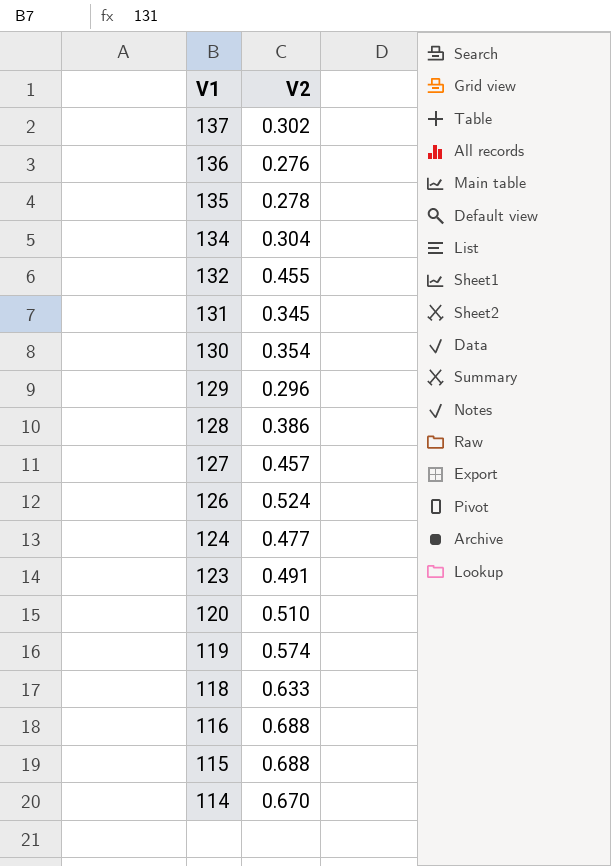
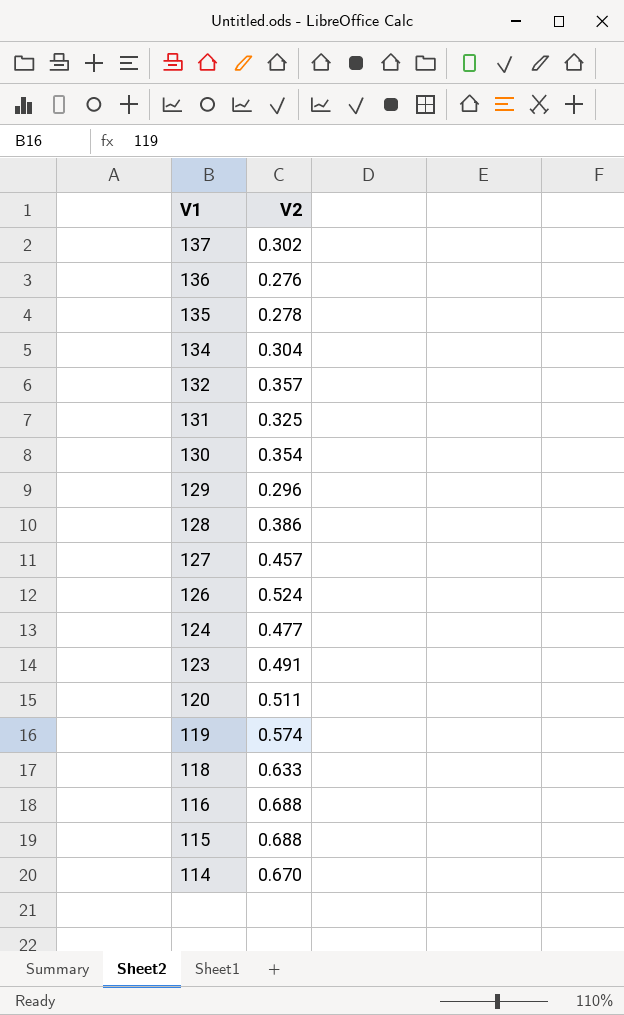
132 | V2: 0.455 -> 0.357
131 | V2: 0.345 -> 0.325
120 | V2: 0.510 -> 0.511

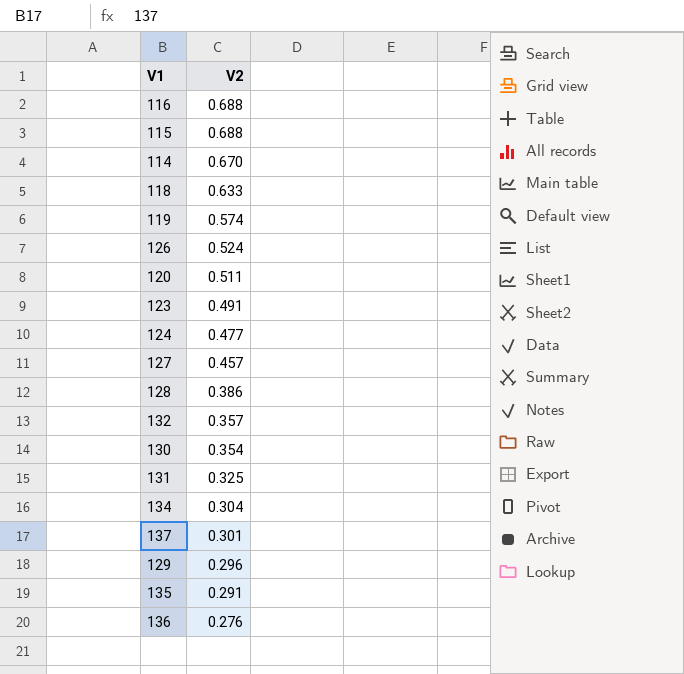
row order: V1 descending -> V2 descending
137 | V2: 0.302 -> 0.301
135 | V2: 0.278 -> 0.291

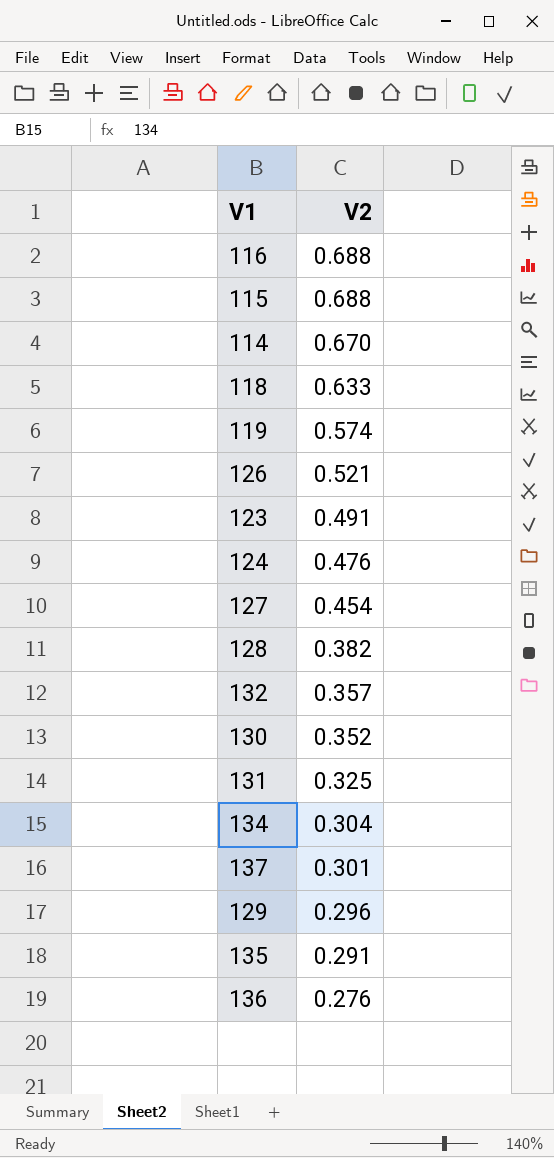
row 120: 0.511 -> none
126 | V2: 0.524 -> 0.521
124 | V2: 0.477 -> 0.476
127 | V2: 0.457 -> 0.454
128 | V2: 0.386 -> 0.382
130 | V2: 0.354 -> 0.352

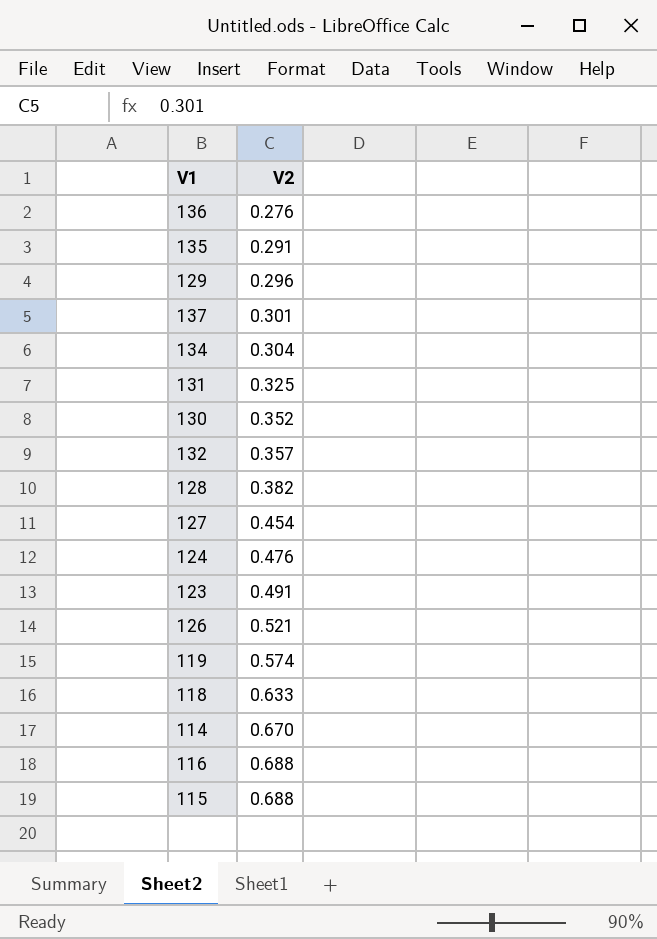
row order: V2 descending -> V2 ascending

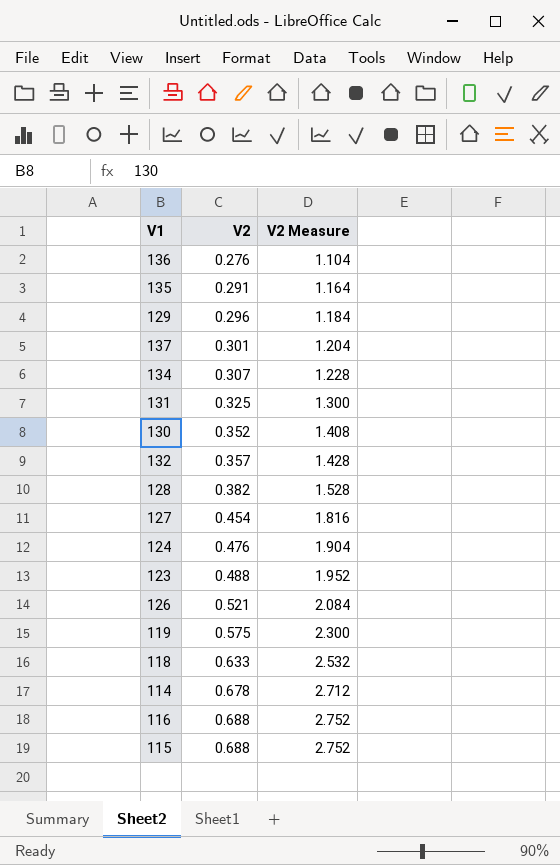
column V2 Measure | formula: none -> [V2] * 4
134 | V2: 0.304 -> 0.307
123 | V2: 0.491 -> 0.488
119 | V2: 0.574 -> 0.575
114 | V2: 0.670 -> 0.678

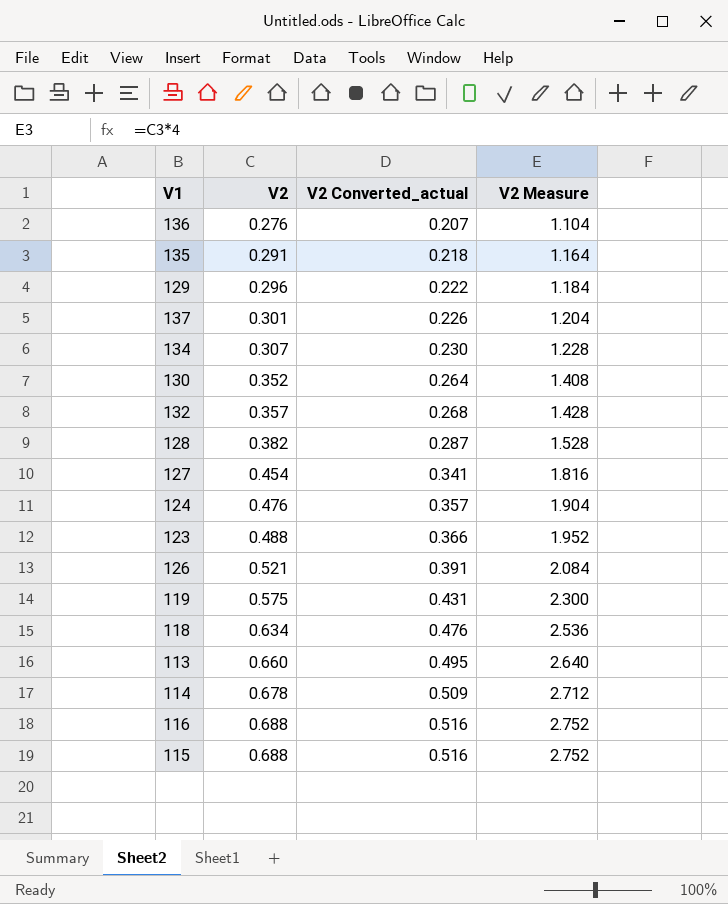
column V2 Converted_actual | formula: none -> [V2] * 0.75
row 131: 0.325 | 1.300 -> none
118 | V2: 0.633 -> 0.634
118 | V2 Measure: 2.532 -> 2.536
row 113: none -> 0.660 | 0.495 | 2.640

